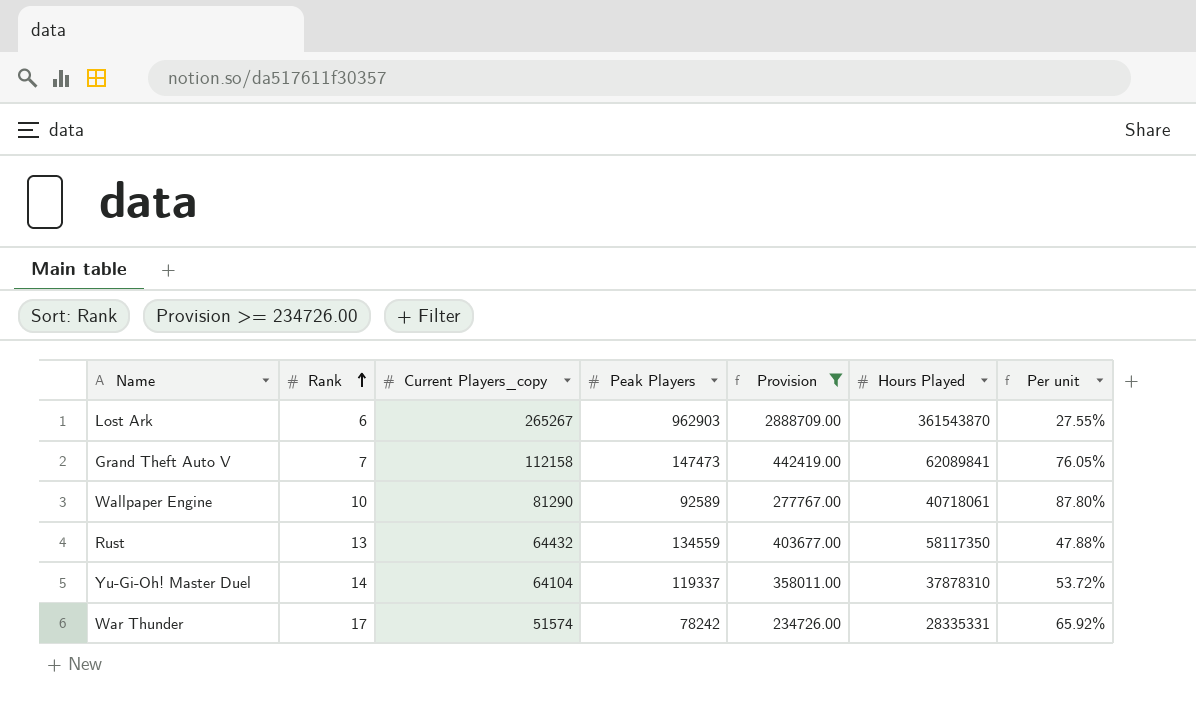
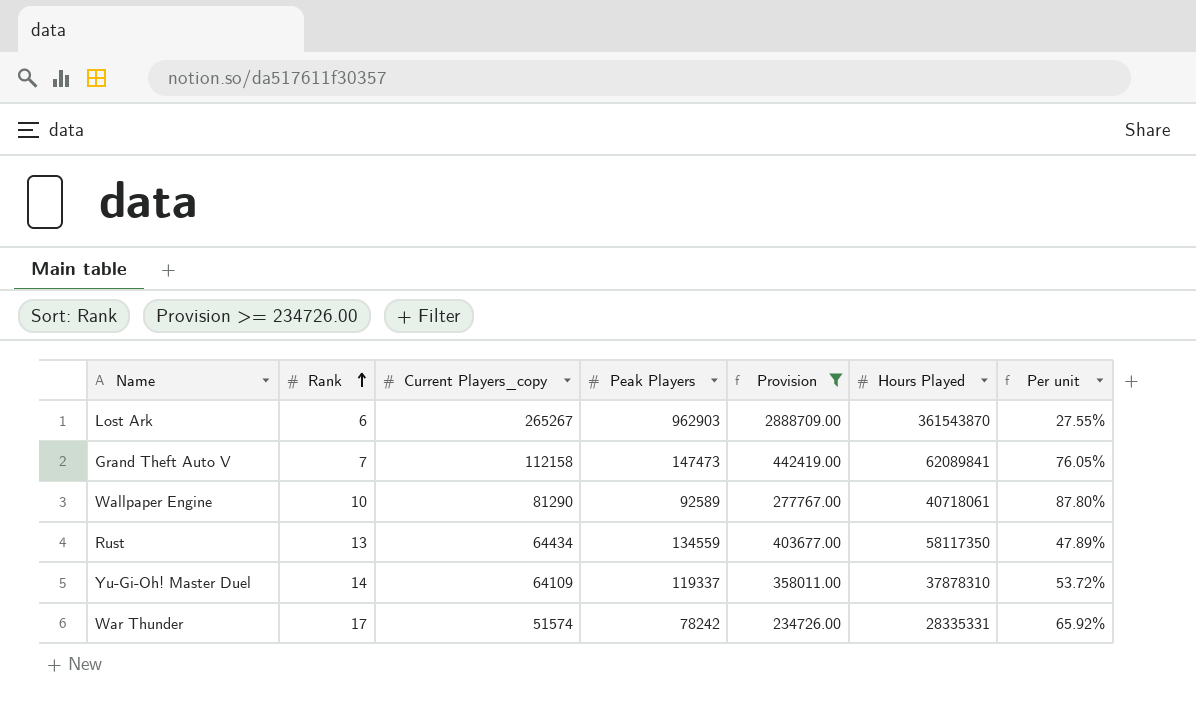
Rust | Current Players_copy: 64432 -> 64434
Rust | Per unit: 47.88% -> 47.89%
Yu-Gi-Oh! Master Duel | Current Players_copy: 64104 -> 64109

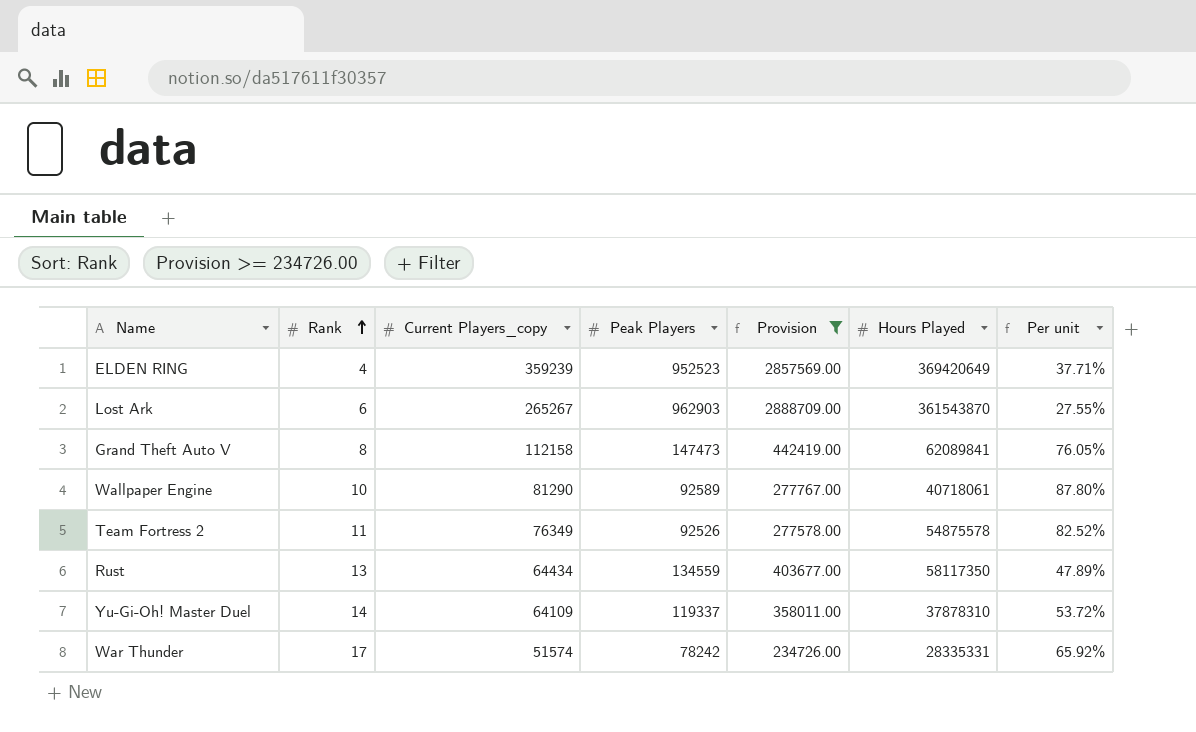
row ELDEN RING: none -> 4 | 359239 | 952523 | 2857569.00 | 369420649 | 37.71%
Grand Theft Auto V | Rank: 7 -> 8
row Team Fortress 2: none -> 11 | 76349 | 92526 | 277578.00 | 54875578 | 82.52%

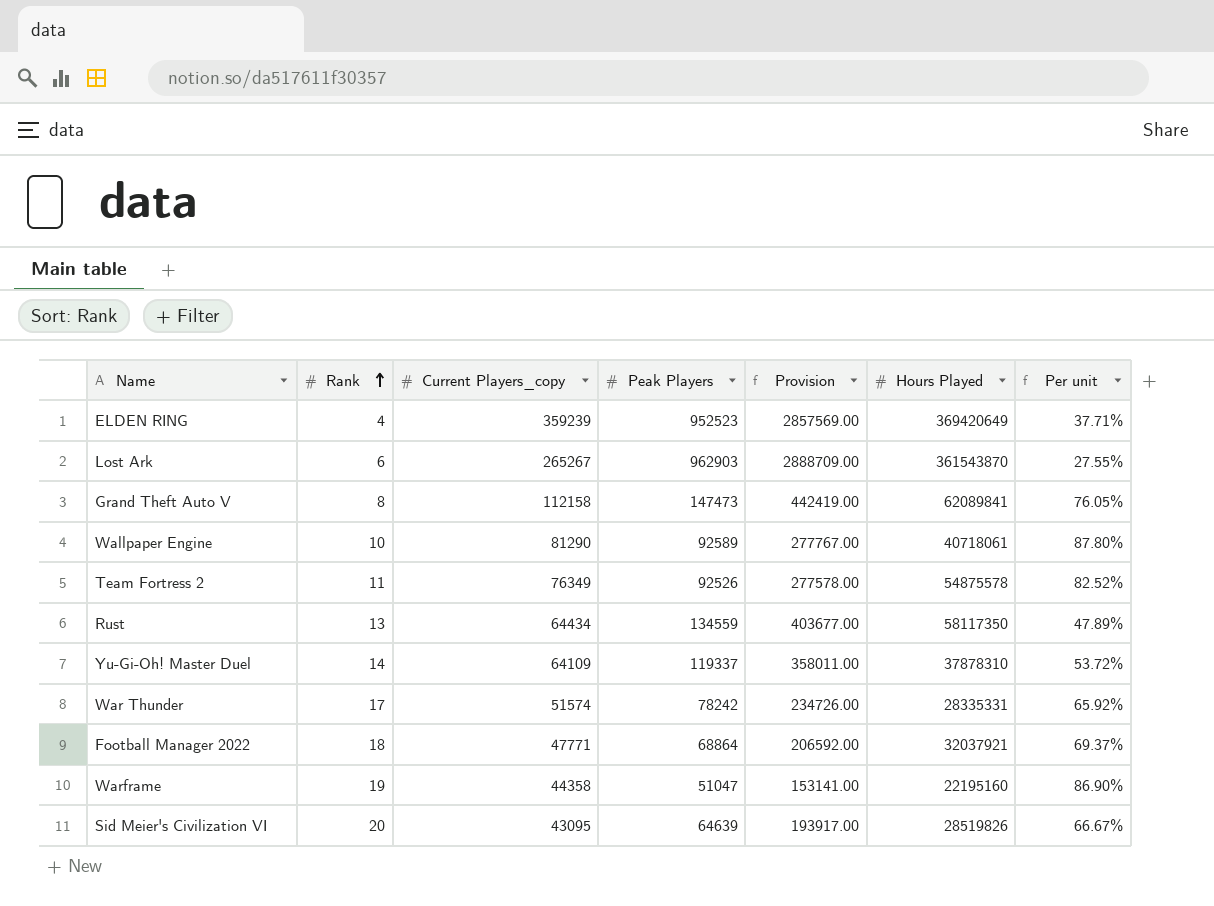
filter: Provision >= 234726.00 -> none

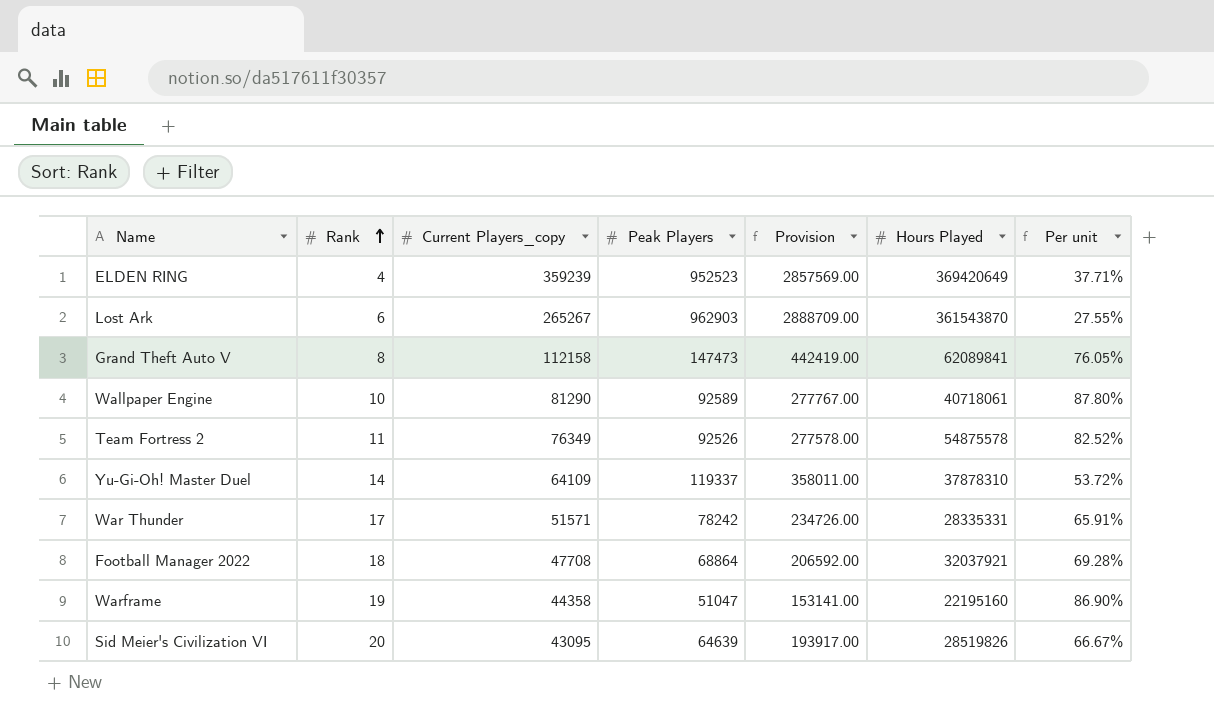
row Rust: 13 | 64434 | 134559 | 403677.00 | 58117350 | 47.89% -> none
War Thunder | Current Players_copy: 51574 -> 51571
War Thunder | Per unit: 65.92% -> 65.91%
Football Manager 2022 | Current Players_copy: 47771 -> 47708
Football Manager 2022 | Per unit: 69.37% -> 69.28%

